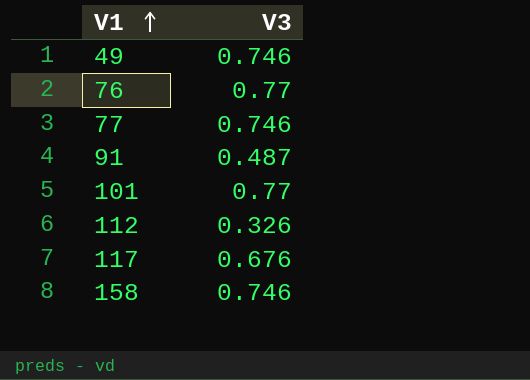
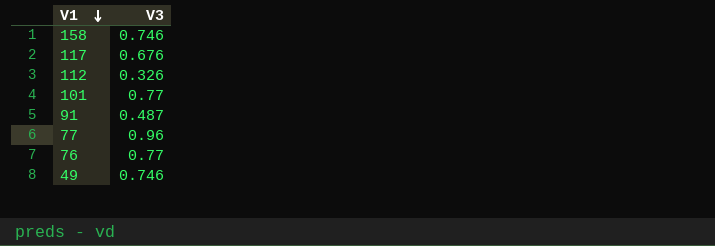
row order: V1 ascending -> V1 descending
77 | V3: 0.746 -> 0.96

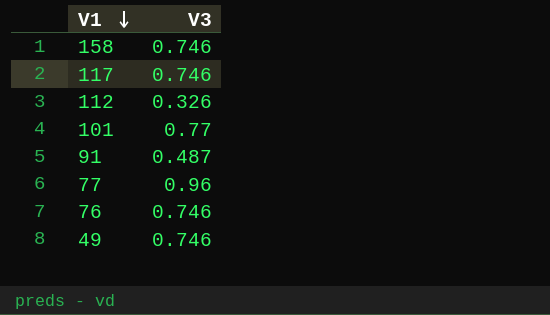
117 | V3: 0.676 -> 0.746
76 | V3: 0.77 -> 0.746

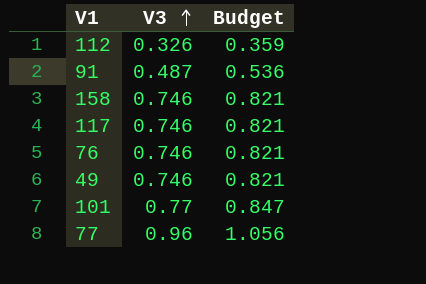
row order: V1 descending -> V3 ascending
column Budget | formula: none -> [V3] * 1.1

